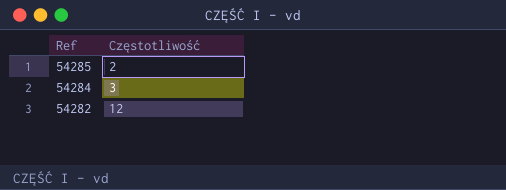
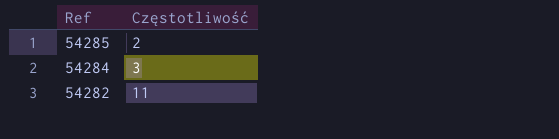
54282 | Częstotliwość: 12 -> 11

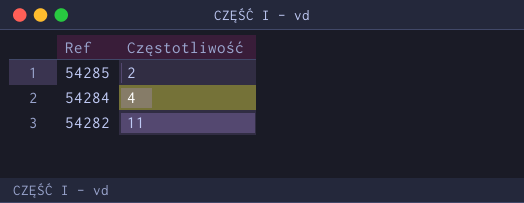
54284 | Częstotliwość: 3 -> 4

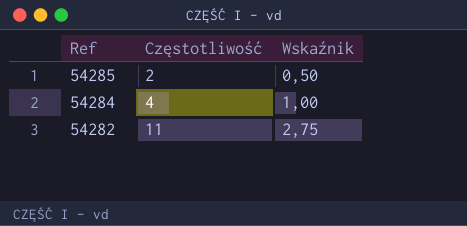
column Wskaźnik | formula: none -> [Częstotliwość] * 0,25

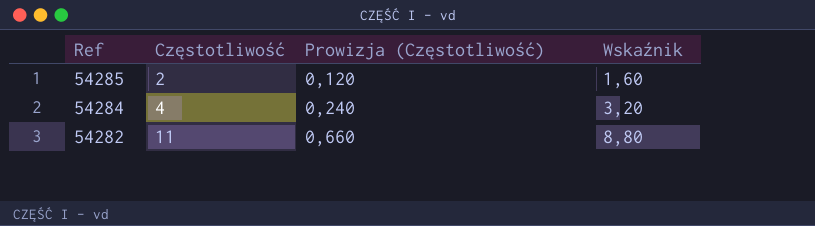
column Prowizja (Częstotliwość) | formula: none -> [Częstotliwość] * 0,06
column Wskaźnik | formula: [Częstotliwość] * 0,25 -> [Częstotliwość] * 0,8

